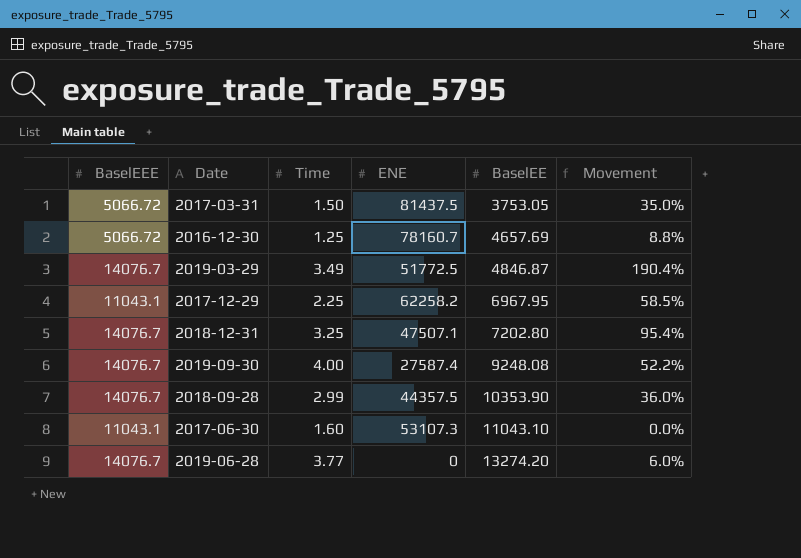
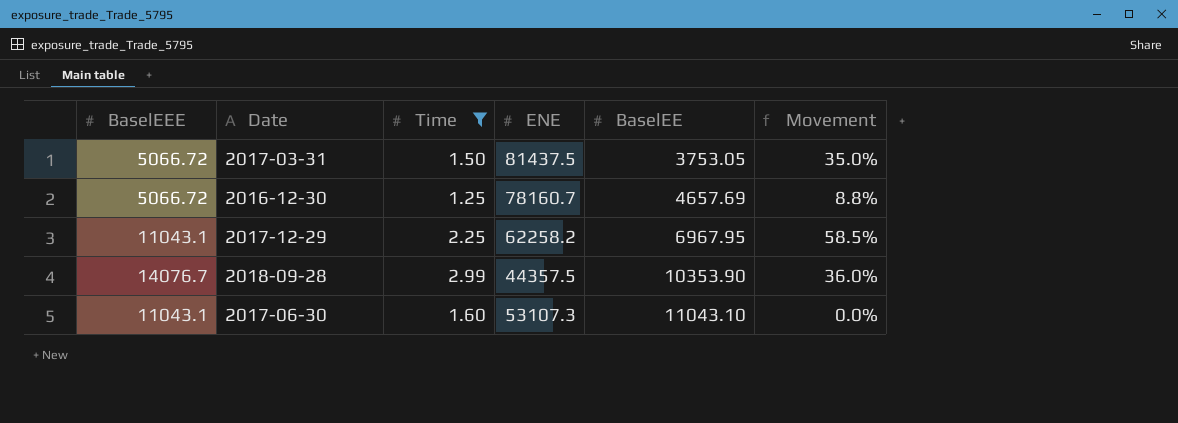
filter: none -> Time <= 2.99

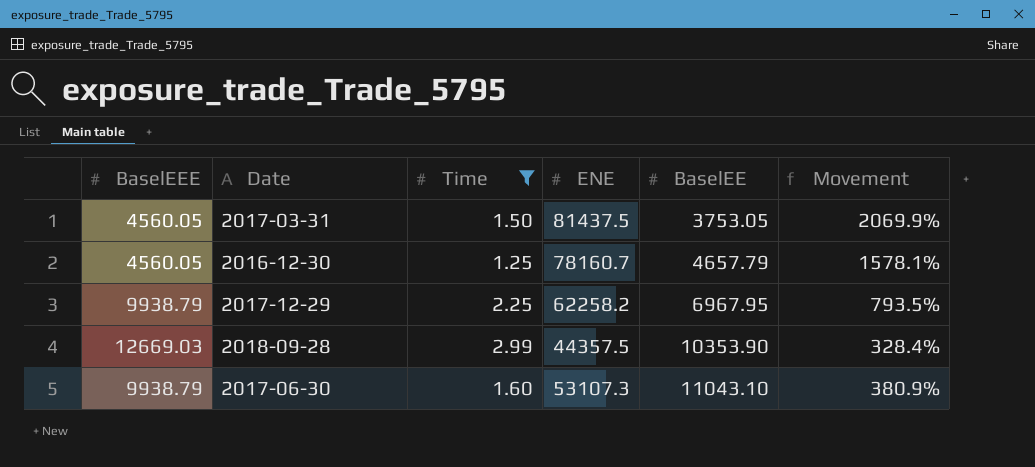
column Movement | formula: ([BaselEEE] - [BaselEE]) / [BaselEE] -> ([ENE] - [BaselEE]) / [BaselEE]
2017-03-31 | BaselEEE: 5066.72 -> 4560.05
2016-12-30 | BaselEEE: 5066.72 -> 4560.05
2016-12-30 | BaselEE: 4657.69 -> 4657.79
2017-12-29 | BaselEEE: 11043.1 -> 9938.79
2018-09-28 | BaselEEE: 14076.7 -> 12669.03
2017-06-30 | BaselEEE: 11043.1 -> 9938.79

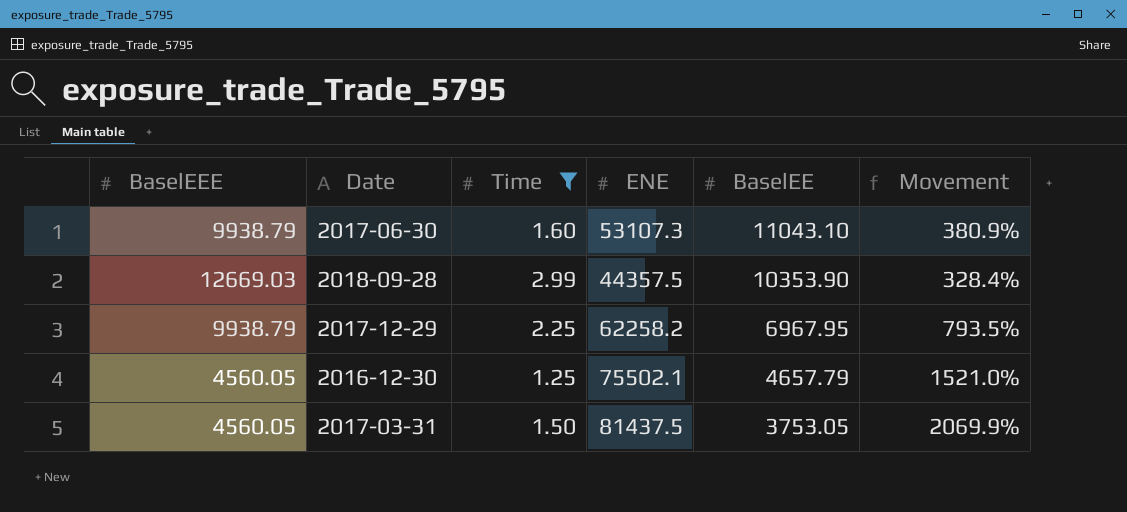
row order: BaselEE ascending -> BaselEE descending
2016-12-30 | ENE: 78160.7 -> 75502.1
2016-12-30 | Movement: 1578.1% -> 1521.0%

